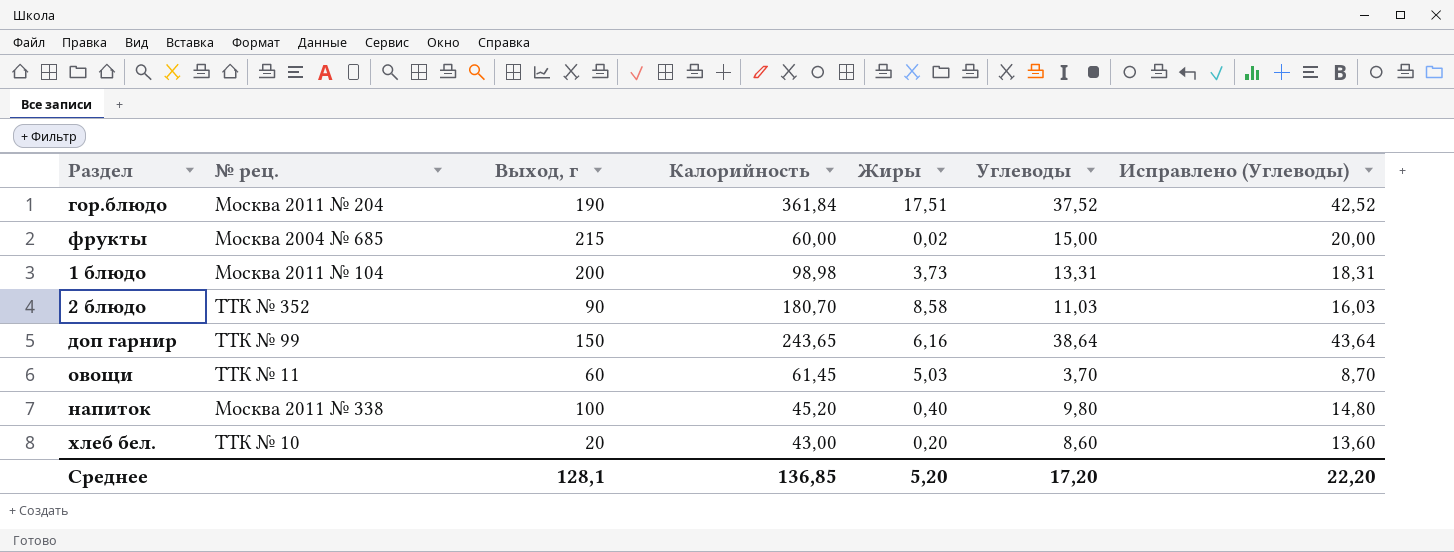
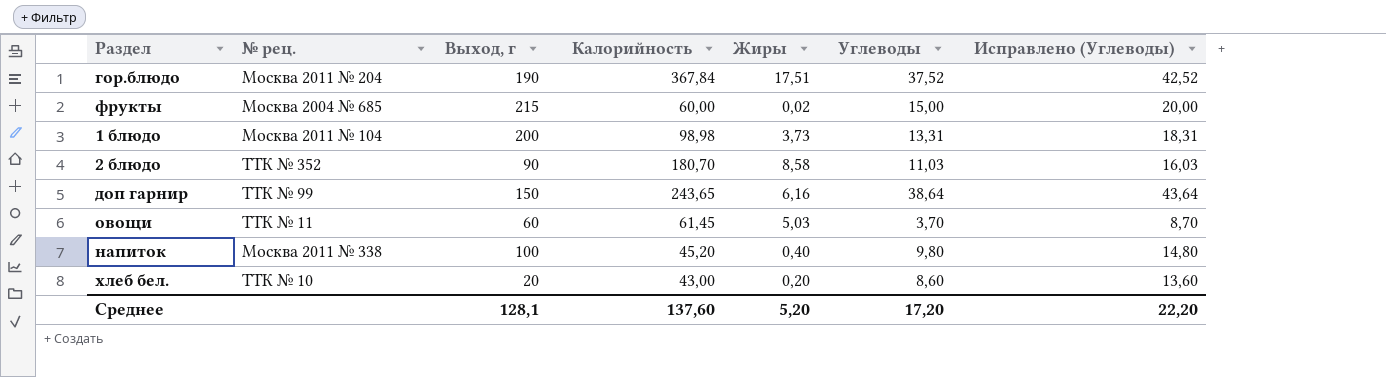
гор.блюдо | Калорийность: 361,84 -> 367,84
Среднее | Калорийность: 136,85 -> 137,60

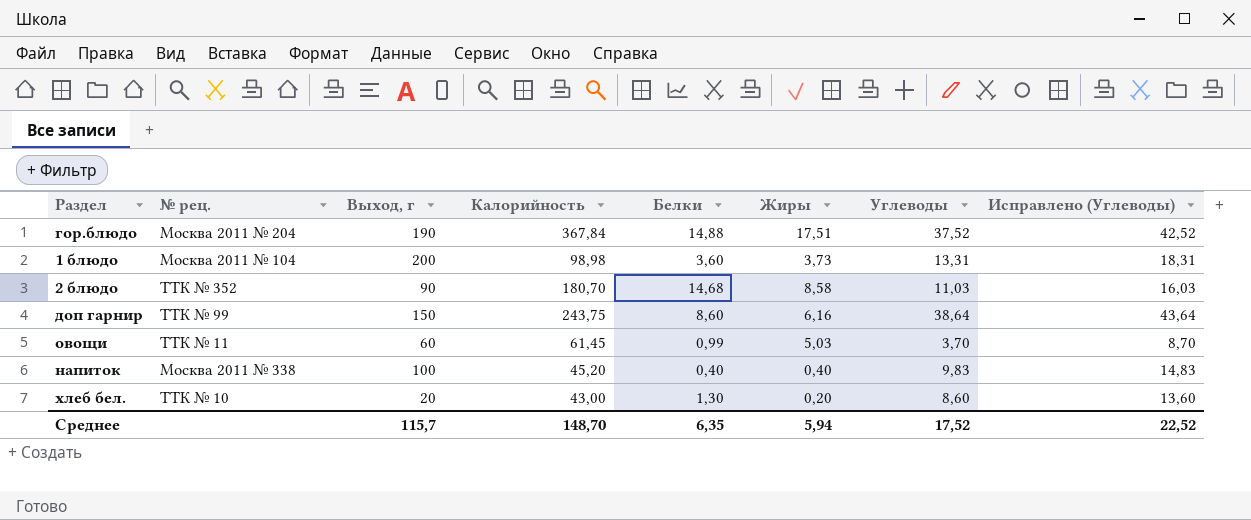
column Белки | position: none -> 5
row фрукты: Москва 2004 № 685 | 215 | 60,00 | 0,02 | 15,00 | 20,00 -> none
доп гарнир | Калорийность: 243,65 -> 243,75
напиток | Углеводы: 9,80 -> 9,83
напиток | Исправлено (Углеводы): 14,80 -> 14,83
Среднее | Выход, г: 128,1 -> 115,7
Среднее | Калорийность: 137,60 -> 148,70
Среднее | Жиры: 5,20 -> 5,94
Среднее | Углеводы: 17,20 -> 17,52
Среднее | Исправлено (Углеводы): 22,20 -> 22,52

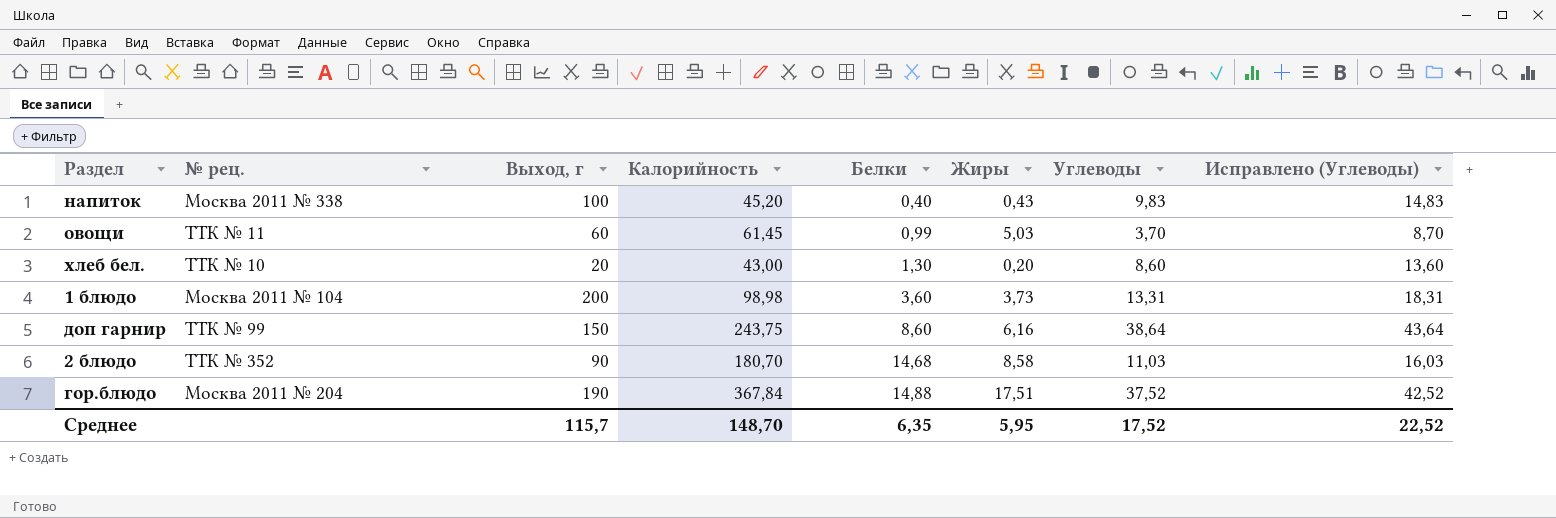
row order: none -> Белки ascending
напиток | Жиры: 0,40 -> 0,43
Среднее | Жиры: 5,94 -> 5,95

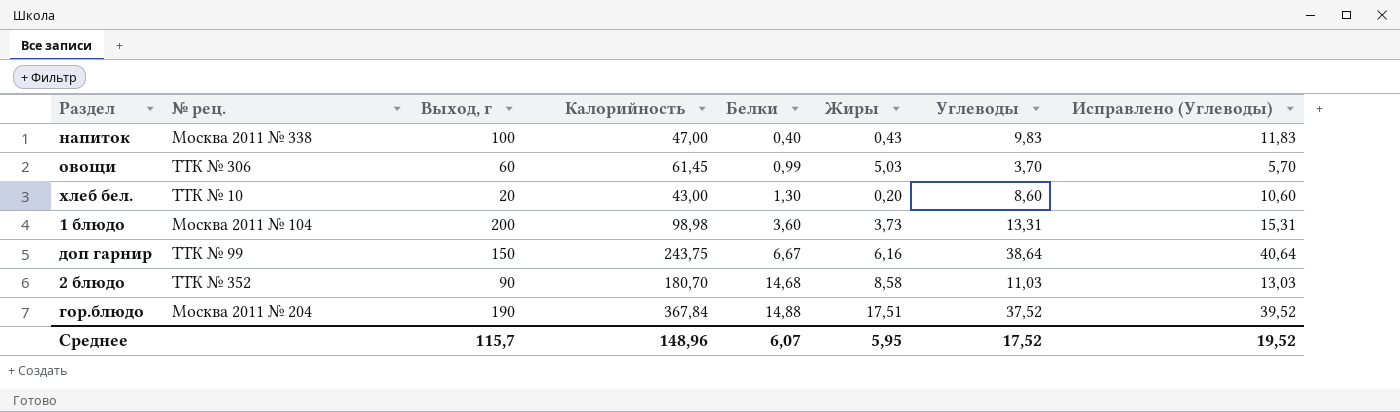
column Исправлено (Углеводы) | formula: [Углеводы] + 5 -> [Углеводы] + 2
напиток | Калорийность: 45,20 -> 47,00
овощи | № рец.: ТТК № 11 -> ТТК № 306
доп гарнир | Белки: 8,60 -> 6,67
Среднее | Калорийность: 148,70 -> 148,96
Среднее | Белки: 6,35 -> 6,07
Среднее | Исправлено (Углеводы): 22,52 -> 19,52

